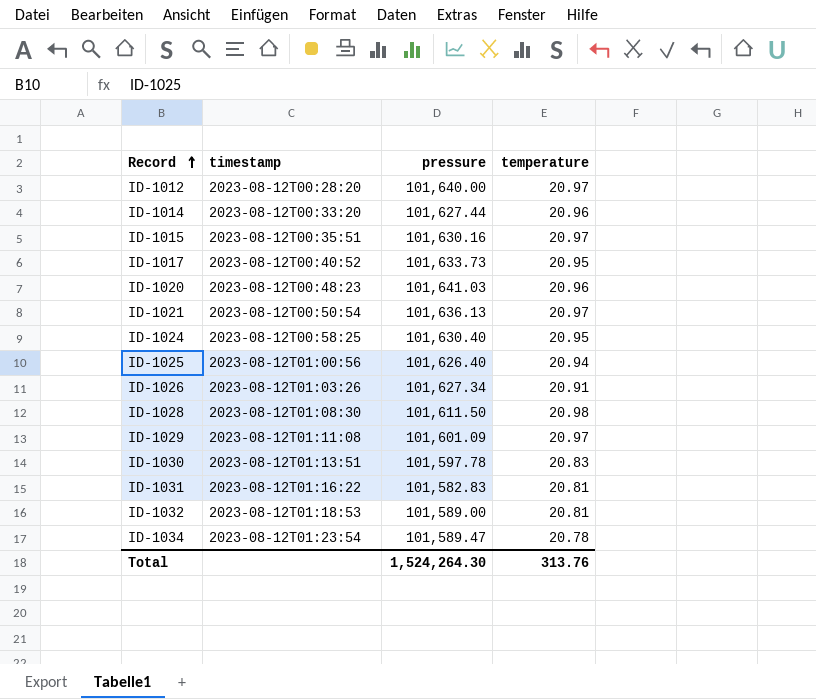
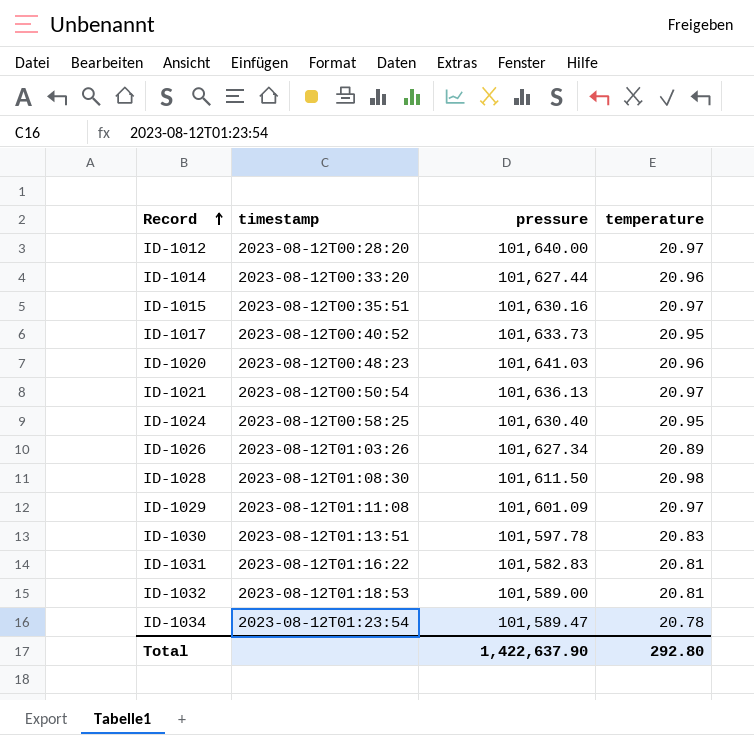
row ID-1025: 2023-08-12T01:00:56 | 101,626.40 | 20.94 -> none
ID-1026 | temperature: 20.91 -> 20.89
Total | pressure: 1,524,264.30 -> 1,422,637.90
Total | temperature: 313.76 -> 292.80

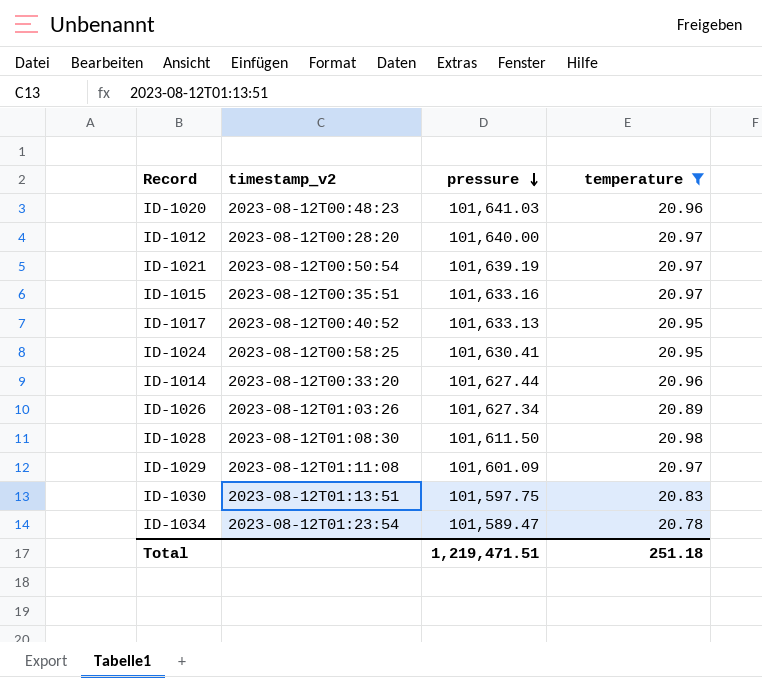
filter: none -> temperature != 20.81
row order: Record ascending -> pressure descending
column name: timestamp -> timestamp_v2
ID-1021 | pressure: 101,636.13 -> 101,639.19
ID-1015 | pressure: 101,630.16 -> 101,633.16
ID-1017 | pressure: 101,633.73 -> 101,633.13
ID-1024 | pressure: 101,630.40 -> 101,630.41
ID-1030 | pressure: 101,597.78 -> 101,597.75
Total | pressure: 1,422,637.90 -> 1,219,471.51
Total | temperature: 292.80 -> 251.18

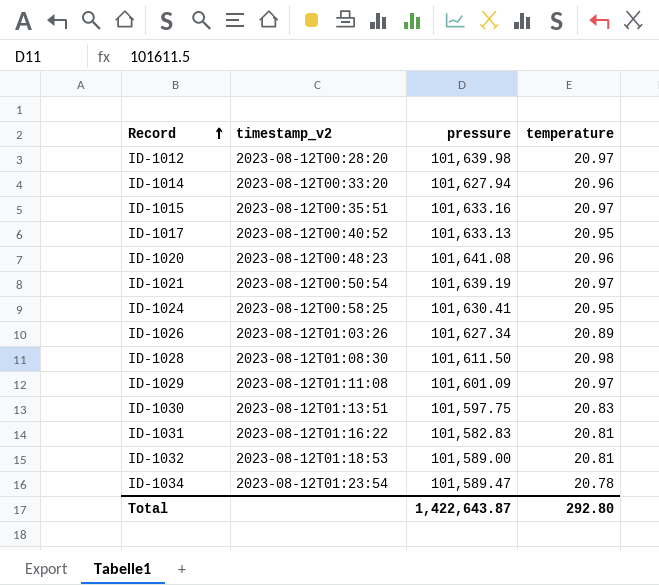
filter: temperature != 20.81 -> none
row order: pressure descending -> Record ascending
ID-1012 | pressure: 101,640.00 -> 101,639.98
ID-1014 | pressure: 101,627.44 -> 101,627.94
ID-1020 | pressure: 101,641.03 -> 101,641.08
Total | pressure: 1,219,471.51 -> 1,422,643.87
Total | temperature: 251.18 -> 292.80

